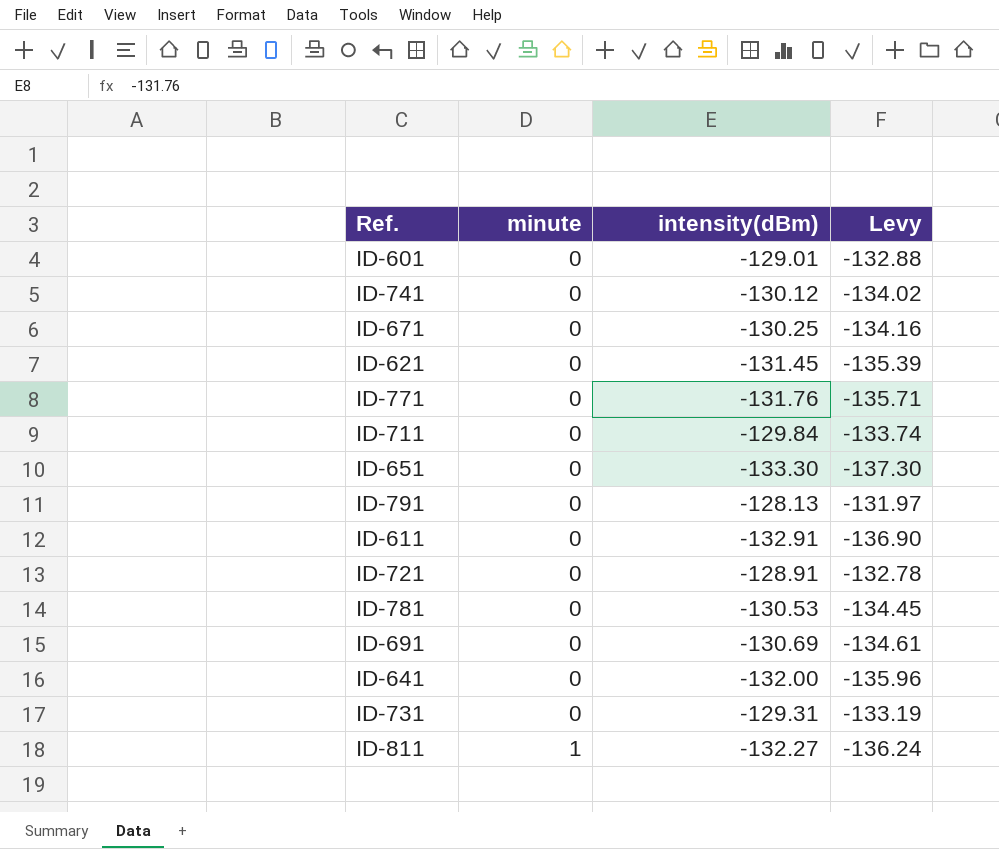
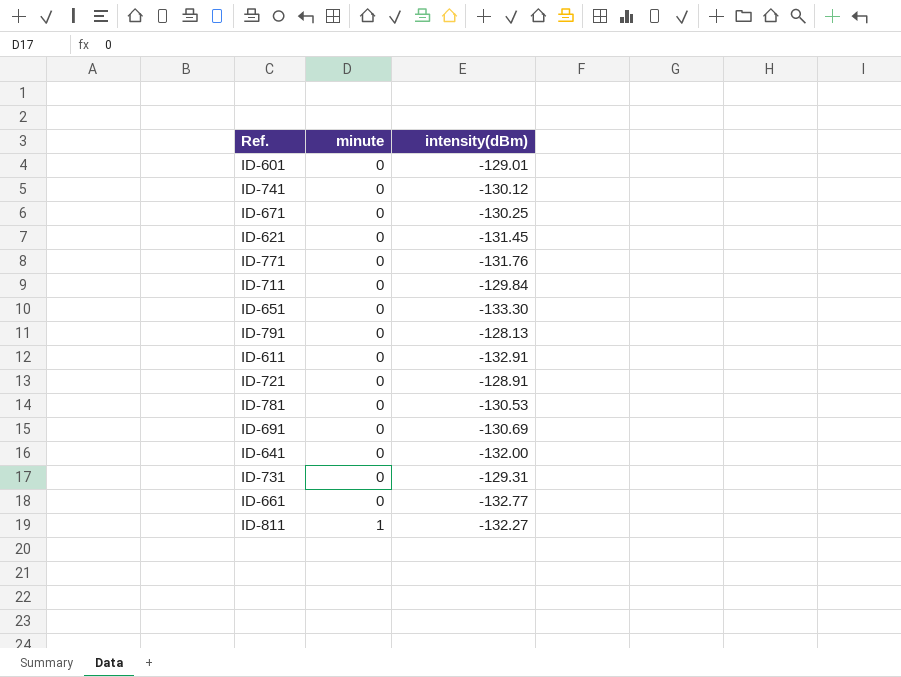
column Levy | formula: [intensity(dBm)] * 1.03 -> none
row ID-661: none -> 0 | -132.77

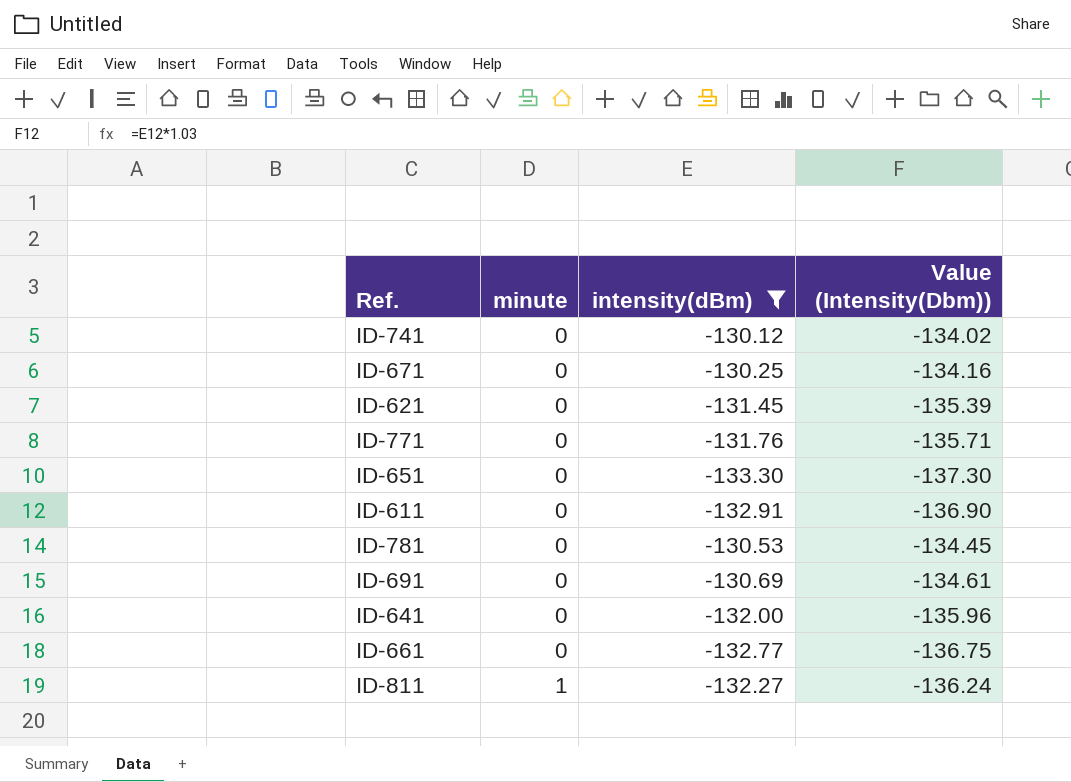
filter: none -> intensity(dBm) <= -130.12
column Value (Intensity(Dbm)) | formula: none -> [intensity(dBm)] * 1.03

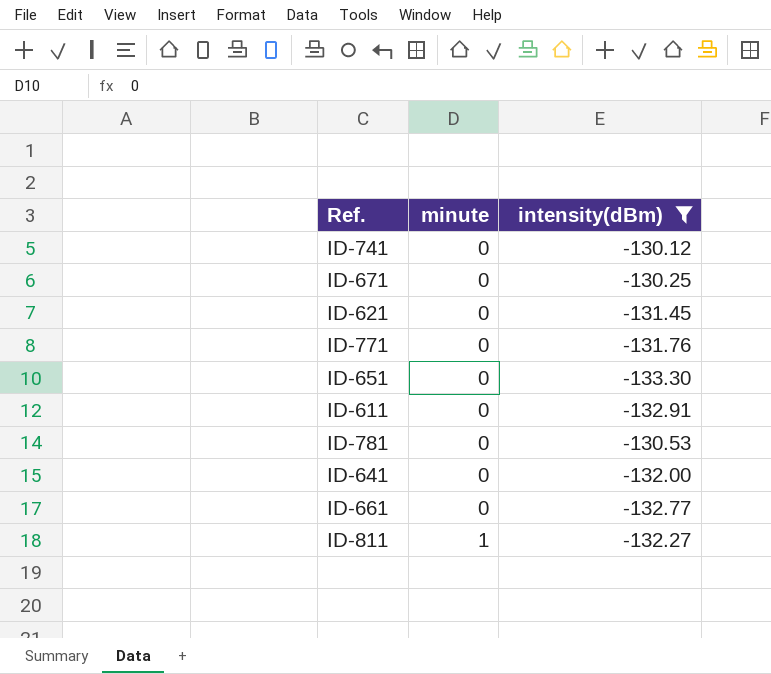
column Value (Intensity(Dbm)) | formula: [intensity(dBm)] * 1.03 -> none
row ID-691: 0 | -130.69 | -134.61 -> none

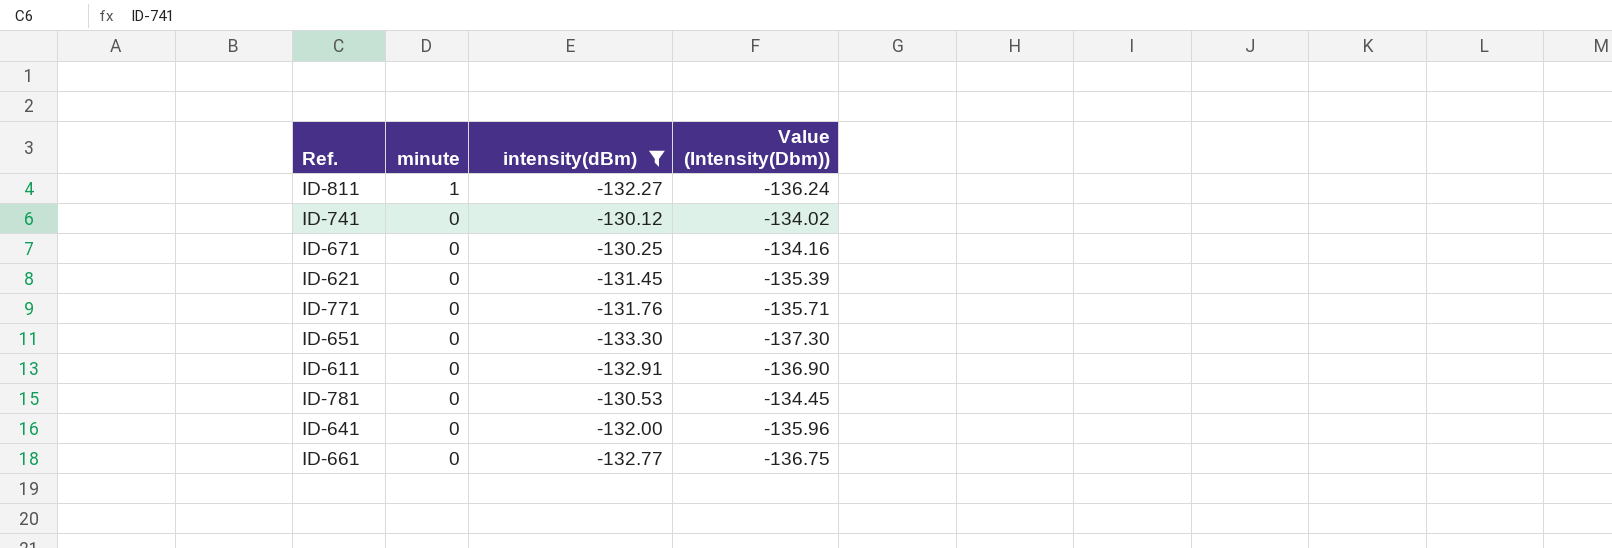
row order: minute ascending -> minute descending
column Value (Intensity(Dbm)) | formula: none -> [intensity(dBm)] * 1.03

